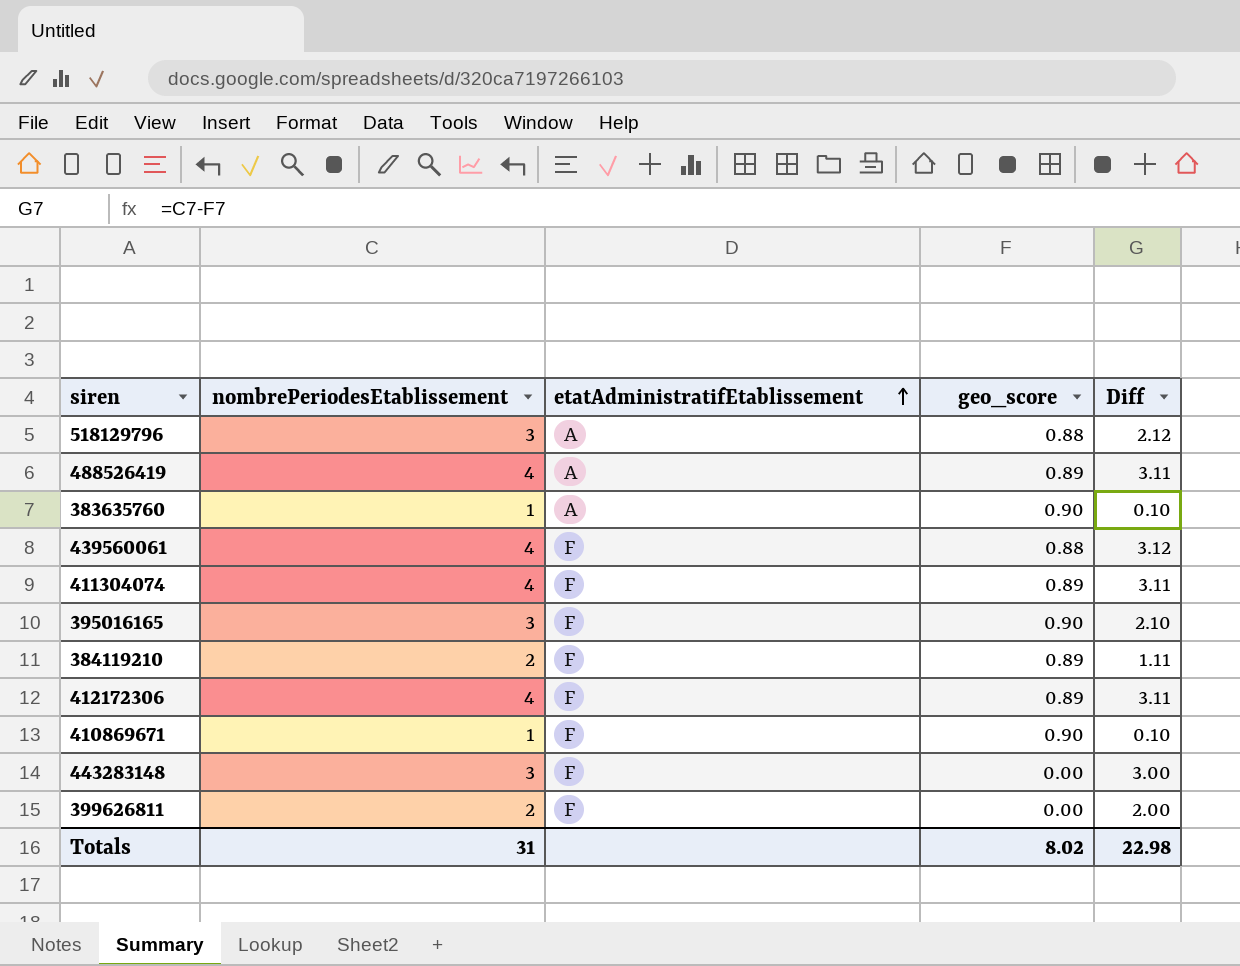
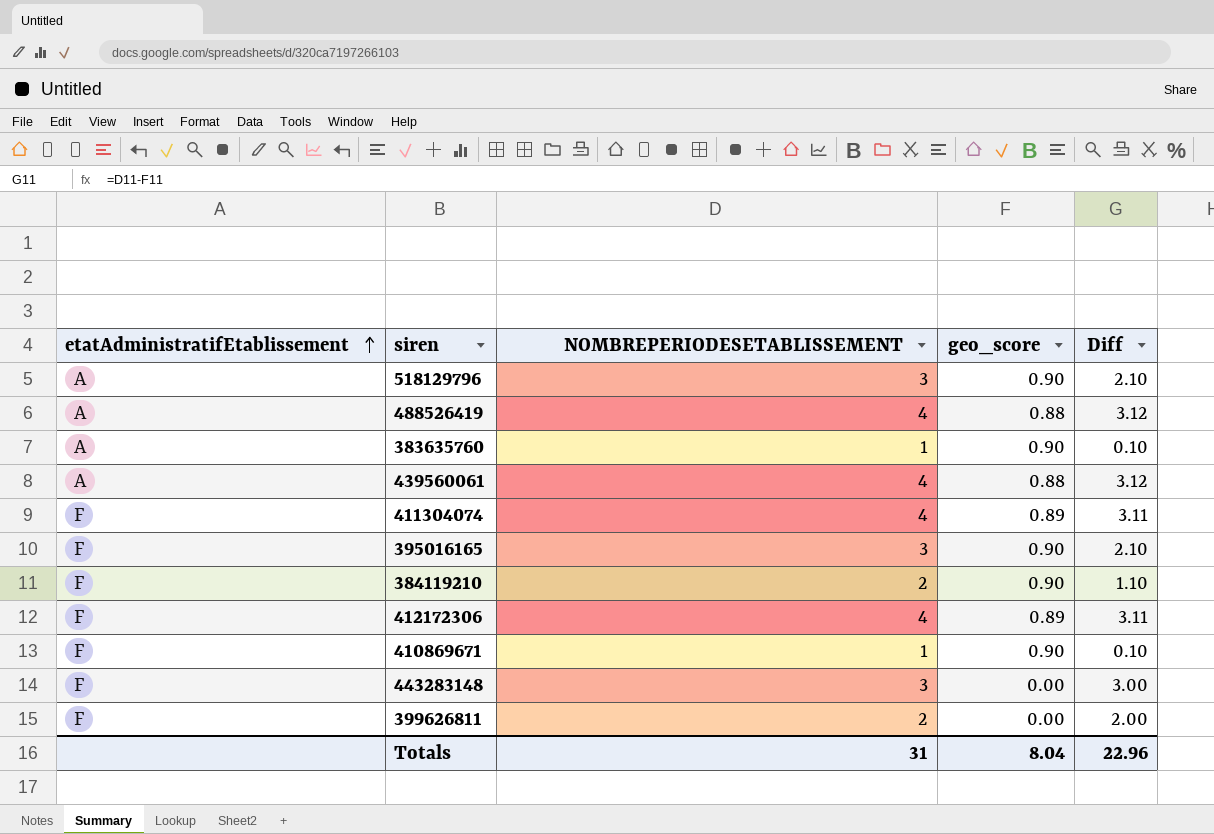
column etatAdministratifEtablissement | position: 3 -> 1
column name: nombrePeriodesEtablissement -> NOMBREPERIODESETABLISSEMENT
518129796 | geo_score: 0.88 -> 0.90
518129796 | Diff: 2.12 -> 2.10
488526419 | geo_score: 0.89 -> 0.88
488526419 | Diff: 3.11 -> 3.12
439560061 | etatAdministratifEtablissement: F -> A
384119210 | geo_score: 0.89 -> 0.90
384119210 | Diff: 1.11 -> 1.10
Totals | geo_score: 8.02 -> 8.04
Totals | Diff: 22.98 -> 22.96

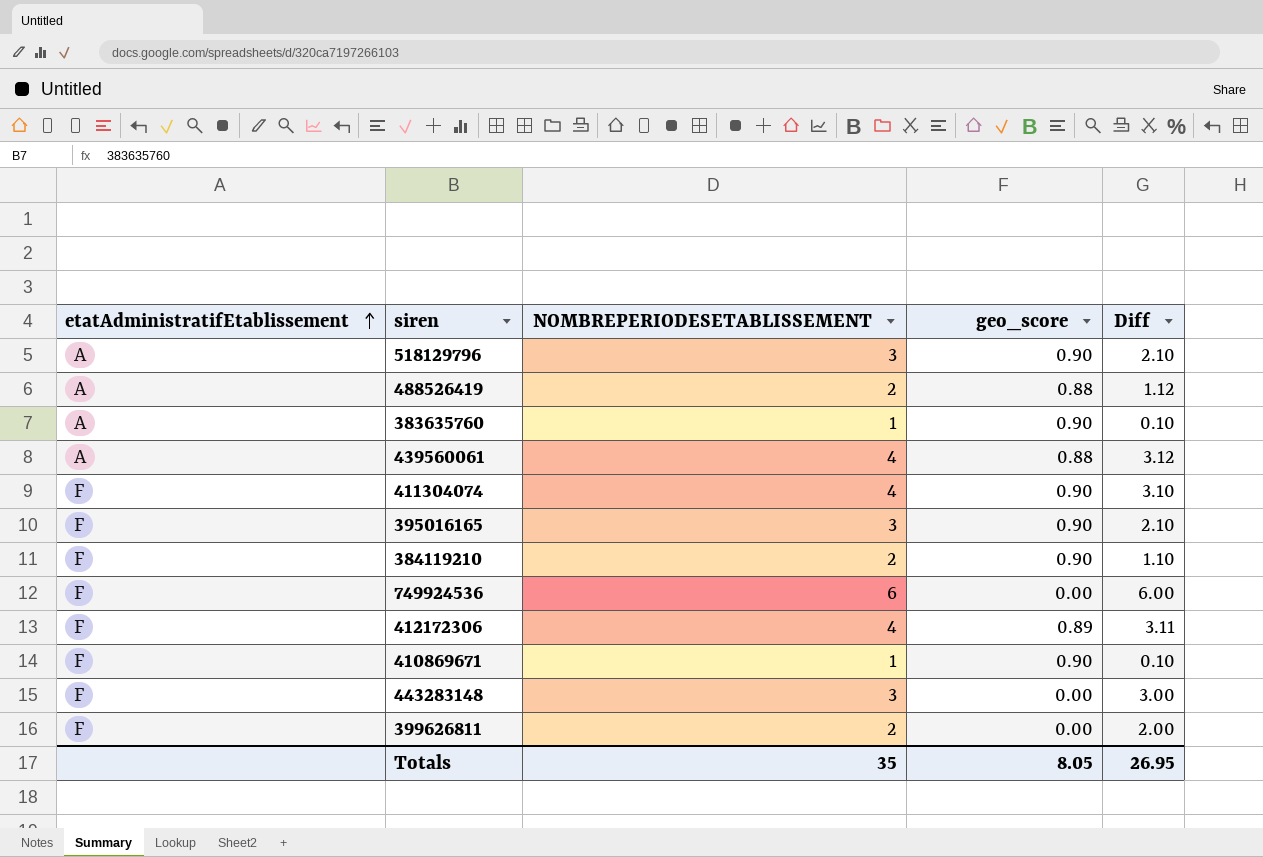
488526419 | NOMBREPERIODESETABLISSEMENT: 4 -> 2
488526419 | Diff: 3.12 -> 1.12
411304074 | geo_score: 0.89 -> 0.90
411304074 | Diff: 3.11 -> 3.10
row 749924536: none -> F | 6 | 0.00 | 6.00
Totals | NOMBREPERIODESETABLISSEMENT: 31 -> 35
Totals | geo_score: 8.04 -> 8.05
Totals | Diff: 22.96 -> 26.95

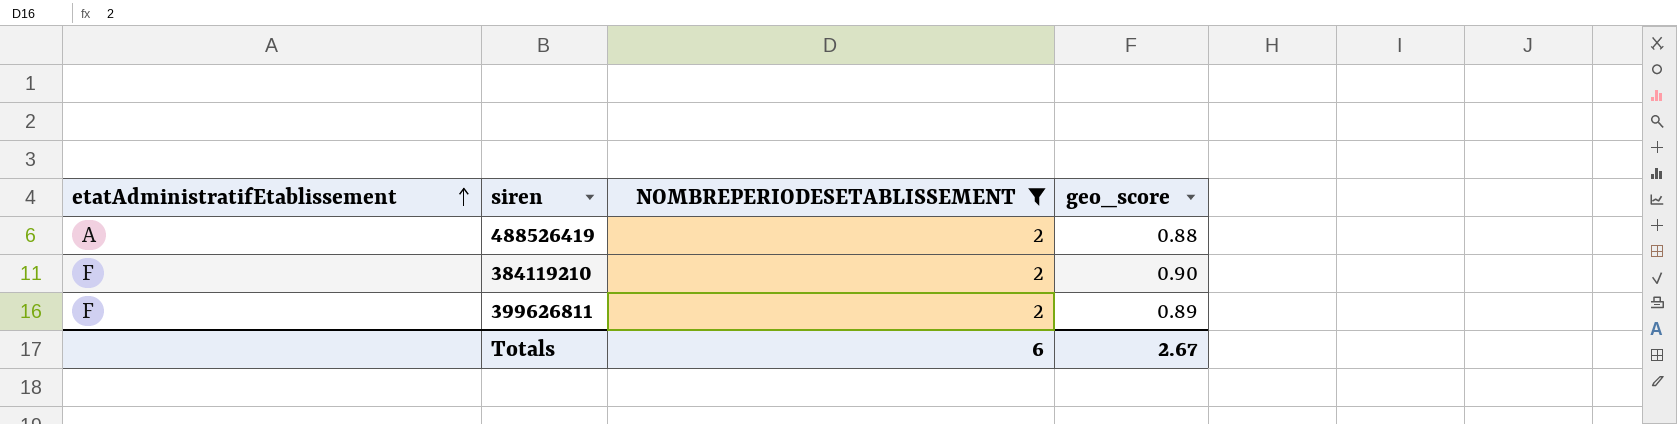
filter: none -> NOMBREPERIODESETABLISSEMENT = 2
column Diff | formula: [NOMBREPERIODESETABLISSEMENT] - [geo_score] -> none
399626811 | geo_score: 0.00 -> 0.89
Totals | NOMBREPERIODESETABLISSEMENT: 35 -> 6
Totals | geo_score: 8.05 -> 2.67

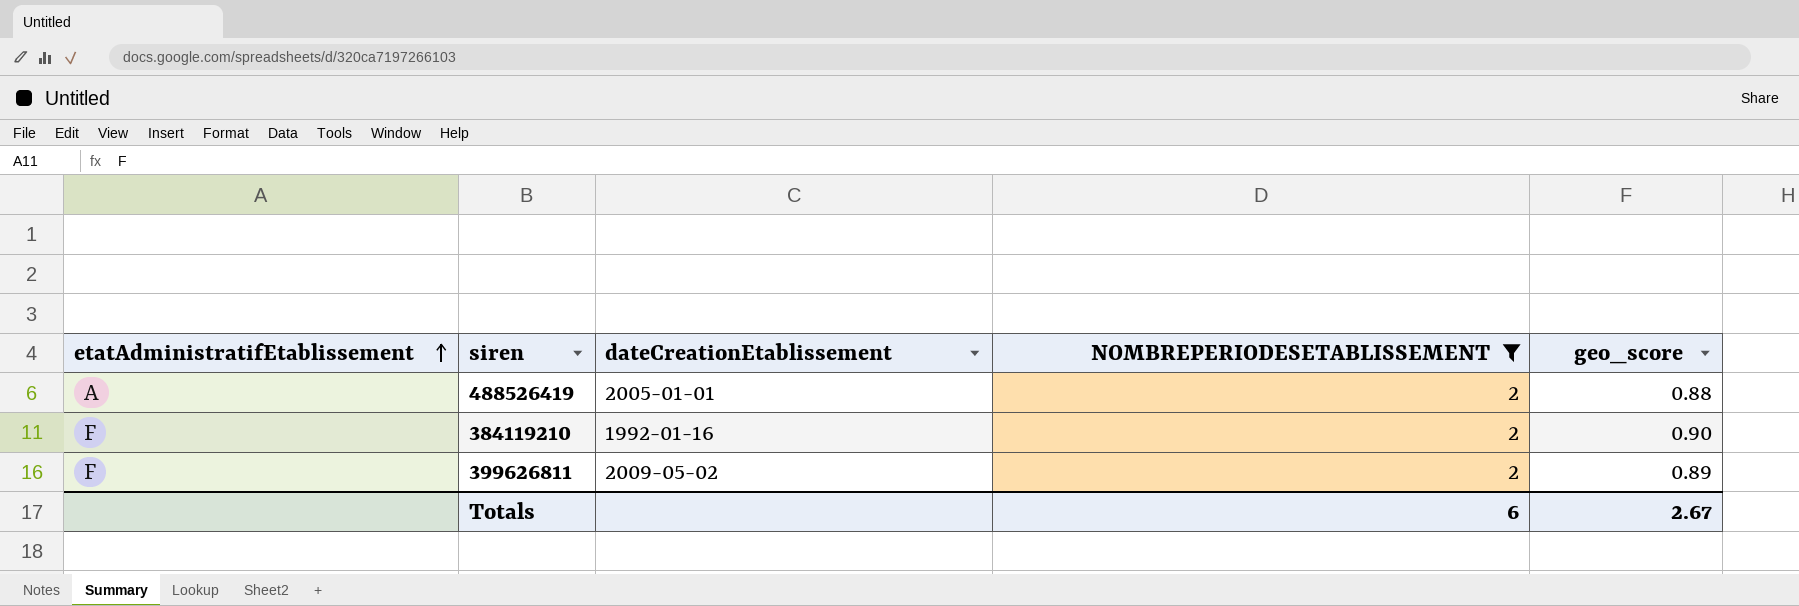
column dateCreationEtablissement | position: none -> 3

